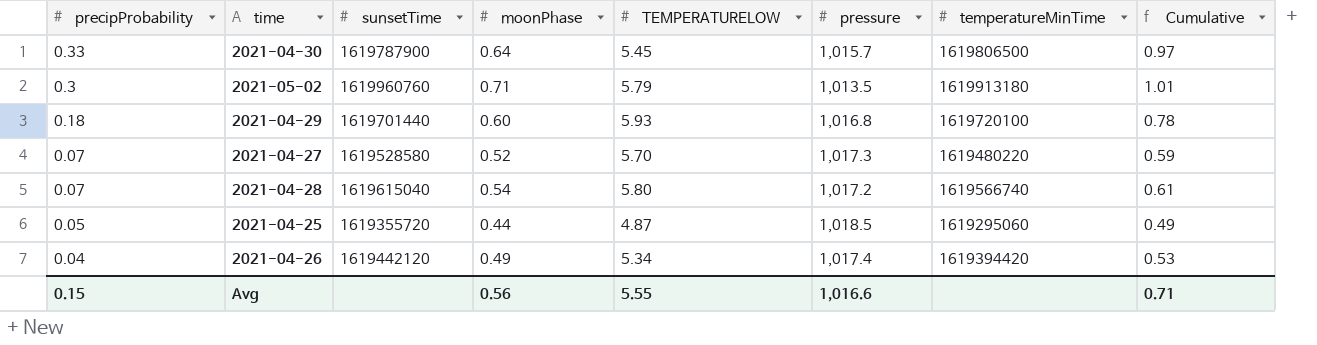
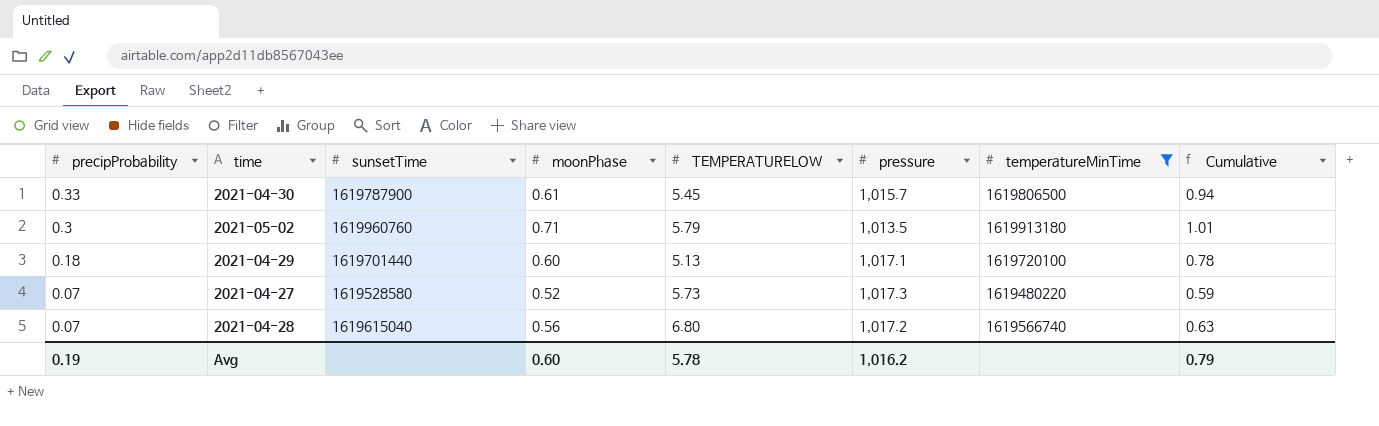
filter: none -> temperatureMinTime >= 1619480220
2021-04-30 | moonPhase: 0.64 -> 0.61
2021-04-30 | Cumulative: 0.97 -> 0.94
2021-04-29 | TEMPERATURELOW: 5.93 -> 5.13
2021-04-29 | pressure: 1,016.8 -> 1,017.1
2021-04-27 | TEMPERATURELOW: 5.70 -> 5.73
2021-04-28 | moonPhase: 0.54 -> 0.56
2021-04-28 | TEMPERATURELOW: 5.80 -> 6.80
2021-04-28 | Cumulative: 0.61 -> 0.63
Avg | precipProbability: 0.15 -> 0.19
Avg | moonPhase: 0.56 -> 0.60
Avg | TEMPERATURELOW: 5.55 -> 5.78
Avg | pressure: 1,016.6 -> 1,016.2
Avg | Cumulative: 0.71 -> 0.79

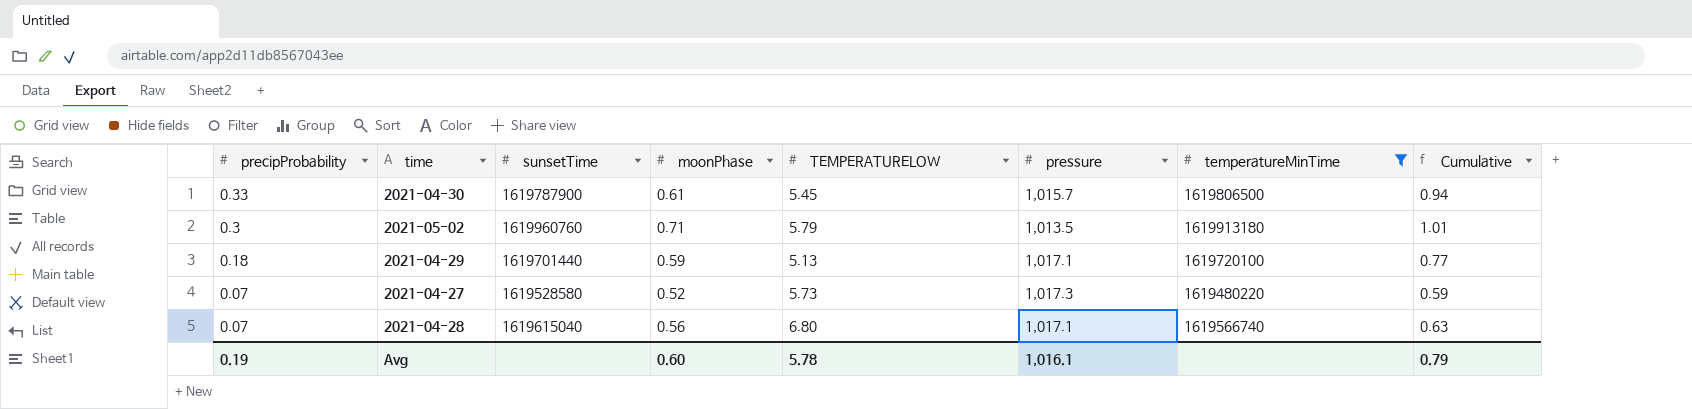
2021-04-29 | moonPhase: 0.60 -> 0.59
2021-04-29 | Cumulative: 0.78 -> 0.77
2021-04-28 | pressure: 1,017.2 -> 1,017.1
Avg | pressure: 1,016.2 -> 1,016.1

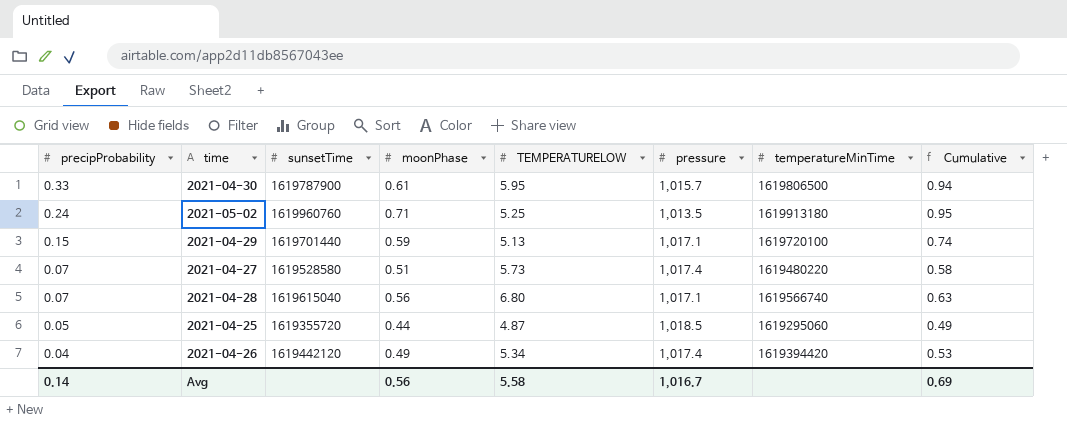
filter: temperatureMinTime >= 1619480220 -> none
2021-04-30 | TEMPERATURELOW: 5.45 -> 5.95
2021-05-02 | precipProbability: 0.3 -> 0.24
2021-05-02 | TEMPERATURELOW: 5.79 -> 5.25
2021-05-02 | Cumulative: 1.01 -> 0.95
2021-04-29 | precipProbability: 0.18 -> 0.15
2021-04-29 | Cumulative: 0.77 -> 0.74
2021-04-27 | moonPhase: 0.52 -> 0.51
2021-04-27 | pressure: 1,017.3 -> 1,017.4
2021-04-27 | Cumulative: 0.59 -> 0.58
Avg | precipProbability: 0.19 -> 0.14
Avg | moonPhase: 0.60 -> 0.56
Avg | TEMPERATURELOW: 5.78 -> 5.58
Avg | pressure: 1,016.1 -> 1,016.7
Avg | Cumulative: 0.79 -> 0.69

